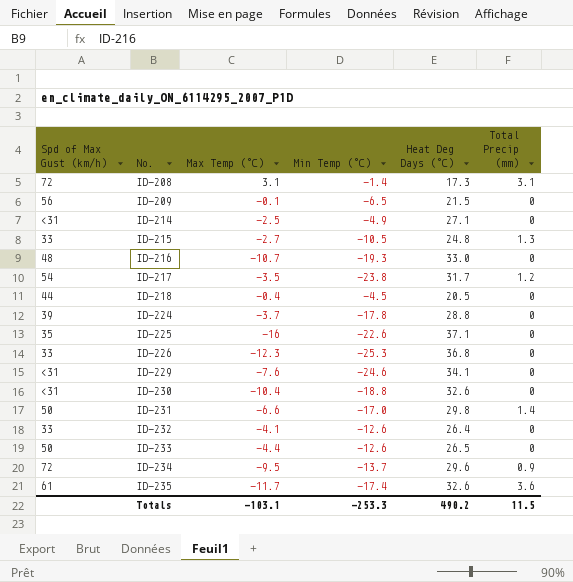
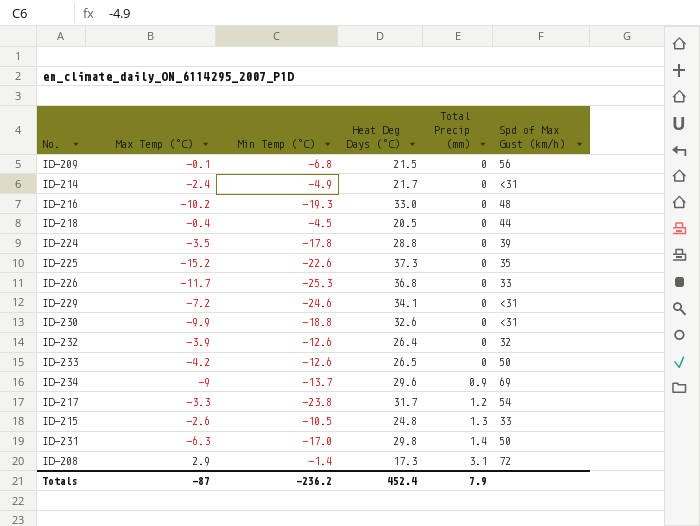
row order: No. ascending -> Total Precip (mm) ascending
column Spd of Max Gust (km/h) | position: 1 -> 6
row ID-235: 61 | -11.7 | -17.4 | 32.6 | 3.6 -> none
ID-209 | Min Temp (°C): -6.5 -> -6.8
ID-214 | Max Temp (°C): -2.5 -> -2.4
ID-214 | Heat Deg Days (°C): 27.1 -> 21.7
ID-216 | Max Temp (°C): -10.7 -> -10.2
ID-224 | Max Temp (°C): -3.7 -> -3.5
ID-225 | Max Temp (°C): -16 -> -15.2
ID-225 | Heat Deg Days (°C): 37.1 -> 37.3
ID-226 | Max Temp (°C): -12.3 -> -11.7
ID-229 | Max Temp (°C): -7.6 -> -7.2
ID-230 | Max Temp (°C): -10.4 -> -9.9
ID-232 | Max Temp (°C): -4.1 -> -3.9
ID-232 | Spd of Max Gust (km/h): 33 -> 32
ID-233 | Max Temp (°C): -4.4 -> -4.2
ID-234 | Max Temp (°C): -9.5 -> -9
ID-234 | Spd of Max Gust (km/h): 72 -> 69
ID-217 | Max Temp (°C): -3.5 -> -3.3
ID-215 | Max Temp (°C): -2.7 -> -2.6
ID-231 | Max Temp (°C): -6.6 -> -6.3
ID-208 | Max Temp (°C): 3.1 -> 2.9
Totals | Max Temp (°C): -103.1 -> -87
Totals | Min Temp (°C): -253.3 -> -236.2
Totals | Heat Deg Days (°C): 490.2 -> 452.4
Totals | Total Precip (mm): 11.5 -> 7.9

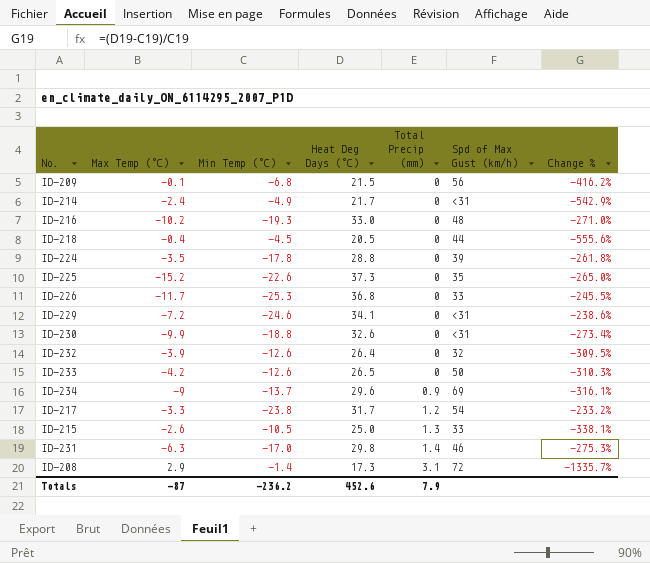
column Change % | formula: none -> ([Heat Deg Days (°C)] - [Min Temp (°C)]) / [Min Temp (°C)]
ID-215 | Heat Deg Days (°C): 24.8 -> 25.0
ID-231 | Spd of Max Gust (km/h): 50 -> 46
Totals | Heat Deg Days (°C): 452.4 -> 452.6

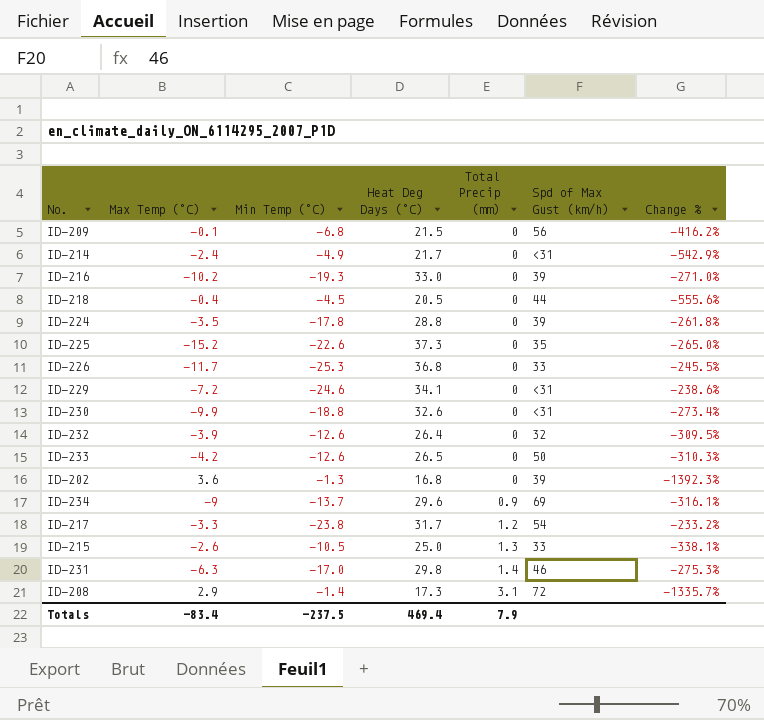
ID-216 | Spd of Max Gust (km/h): 48 -> 39
row ID-202: none -> 3.6 | -1.3 | 16.8 | 0 | 39 | -1392.3%
Totals | Max Temp (°C): -87 -> -83.4
Totals | Min Temp (°C): -236.2 -> -237.5
Totals | Heat Deg Days (°C): 452.6 -> 469.4

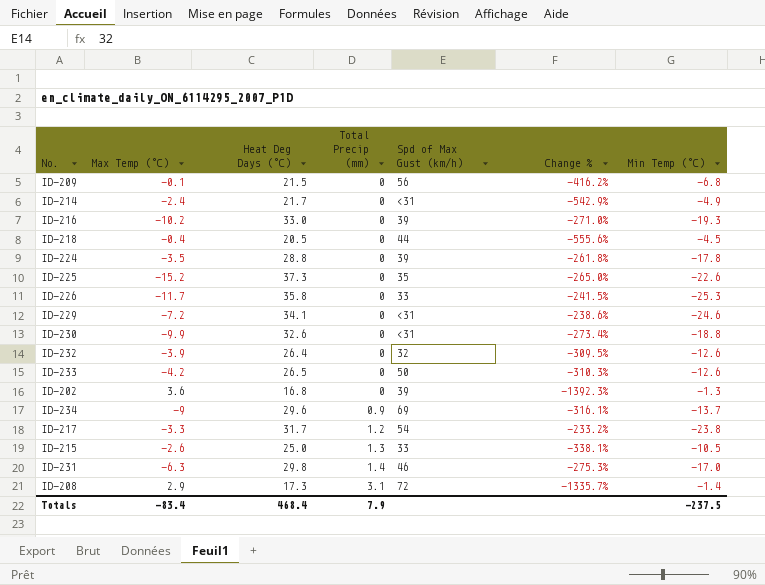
column Min Temp (°C) | position: 3 -> 7
ID-226 | Heat Deg Days (°C): 36.8 -> 35.8
ID-226 | Change %: -245.5% -> -241.5%
Totals | Heat Deg Days (°C): 469.4 -> 468.4

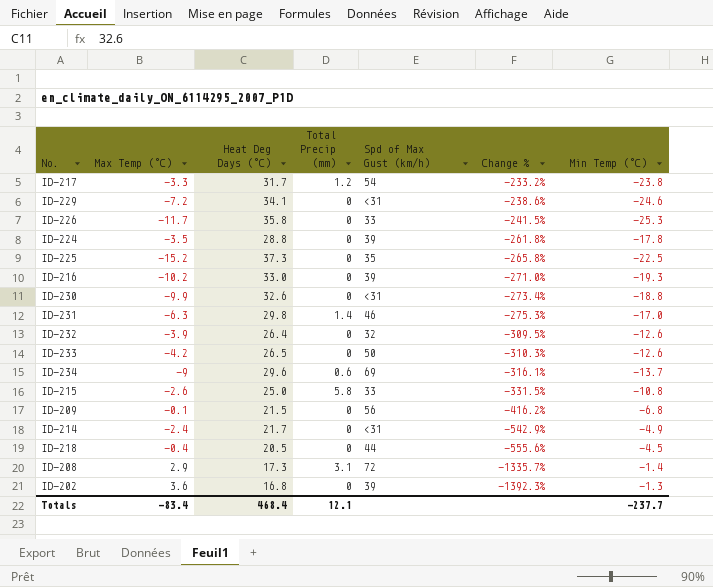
row order: Total Precip (mm) ascending -> Change % descending
ID-225 | Change %: -265.0% -> -265.8%
ID-225 | Min Temp (°C): -22.6 -> -22.5
ID-234 | Total Precip (mm): 0.9 -> 0.6
ID-215 | Total Precip (mm): 1.3 -> 5.8
ID-215 | Change %: -338.1% -> -331.5%
ID-215 | Min Temp (°C): -10.5 -> -10.8
Totals | Total Precip (mm): 7.9 -> 12.1
Totals | Min Temp (°C): -237.5 -> -237.7

